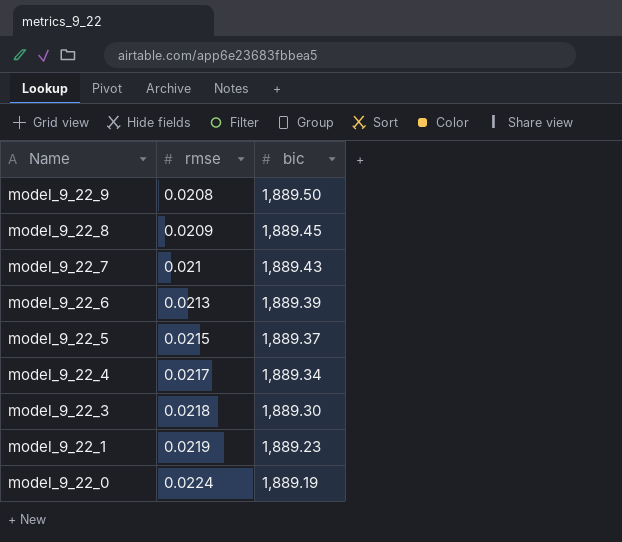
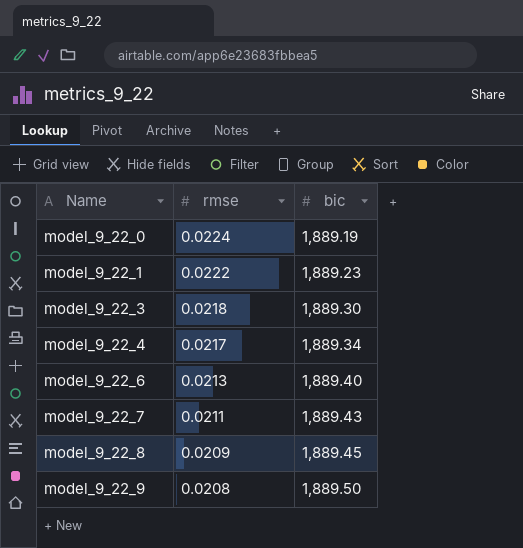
row order: Name descending -> Name ascending
row model_9_22_5: 0.0215 | 1,889.37 -> none
model_9_22_1 | rmse: 0.0219 -> 0.0222
model_9_22_6 | bic: 1,889.39 -> 1,889.40
model_9_22_7 | rmse: 0.021 -> 0.0211

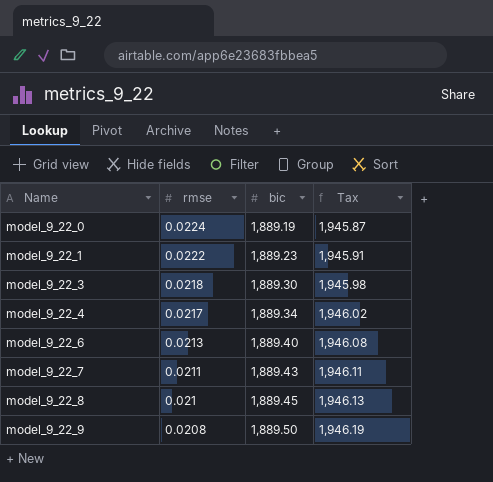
column Tax | formula: none -> [bic] * 1.03
model_9_22_8 | rmse: 0.0209 -> 0.021

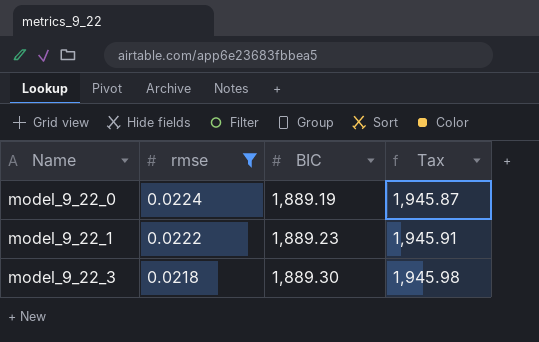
filter: none -> rmse >= 0.0218
column name: bic -> BIC

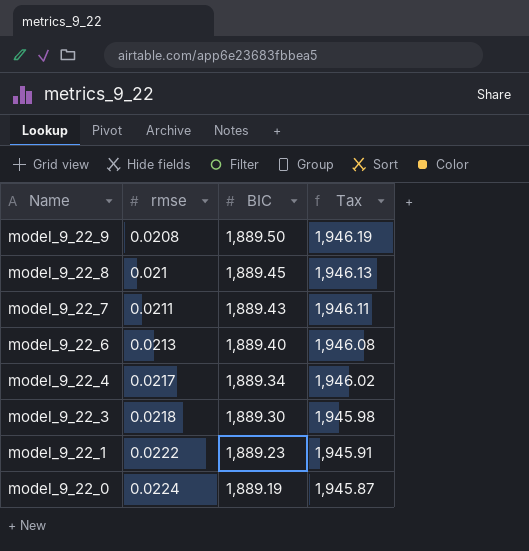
filter: rmse >= 0.0218 -> none
row order: Name ascending -> Name descending

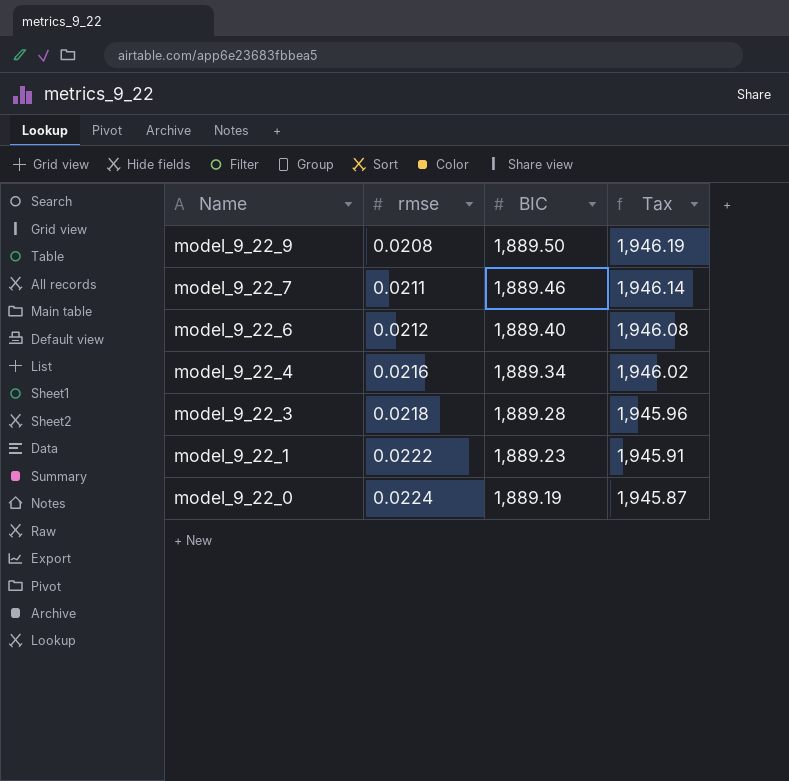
row model_9_22_8: 0.021 | 1,889.45 | 1,946.13 -> none
model_9_22_7 | BIC: 1,889.43 -> 1,889.46
model_9_22_7 | Tax: 1,946.11 -> 1,946.14
model_9_22_6 | rmse: 0.0213 -> 0.0212
model_9_22_4 | rmse: 0.0217 -> 0.0216
model_9_22_3 | BIC: 1,889.30 -> 1,889.28
model_9_22_3 | Tax: 1,945.98 -> 1,945.96

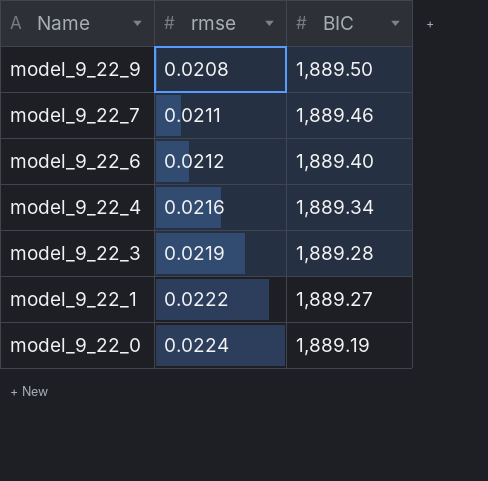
column Tax | formula: [BIC] * 1.03 -> none
model_9_22_3 | rmse: 0.0218 -> 0.0219
model_9_22_1 | BIC: 1,889.23 -> 1,889.27

